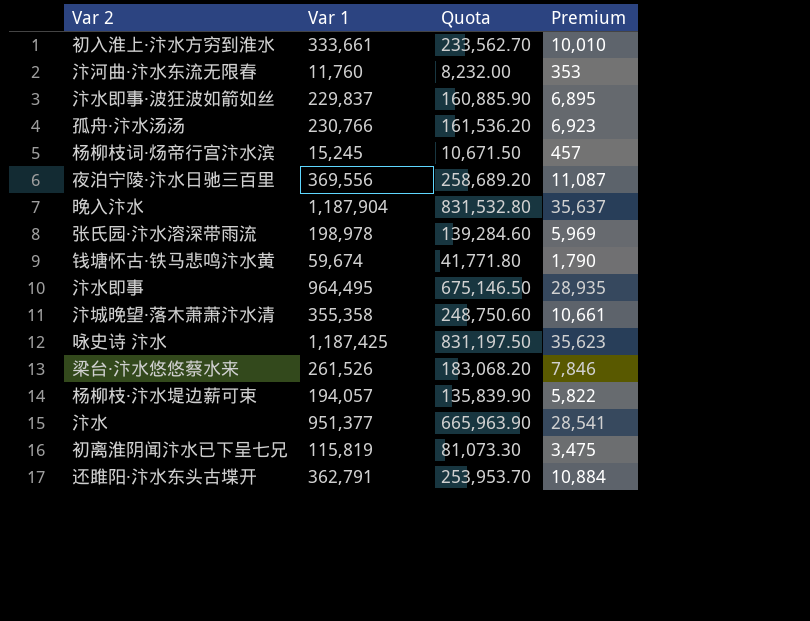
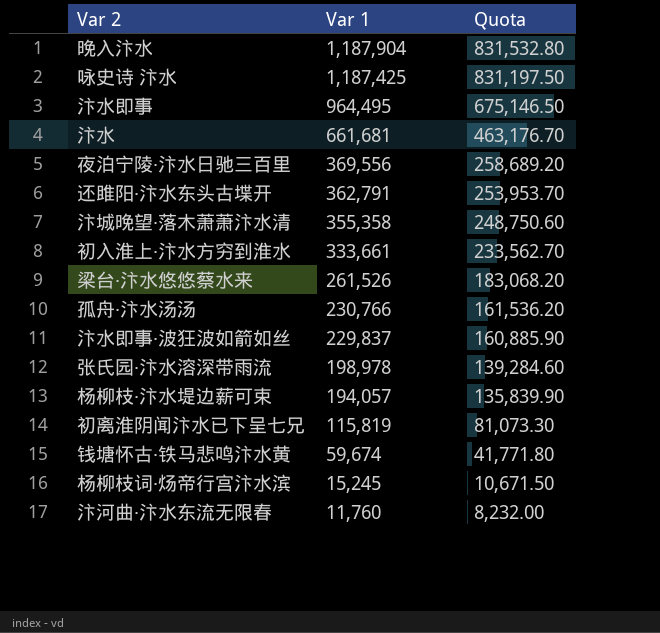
row order: none -> Var 1 descending
column Premium | formula: [Var 1] * 0.03 -> none
汴水 | Var 1: 951,377 -> 661,681
汴水 | Quota: 665,963.90 -> 463,176.70

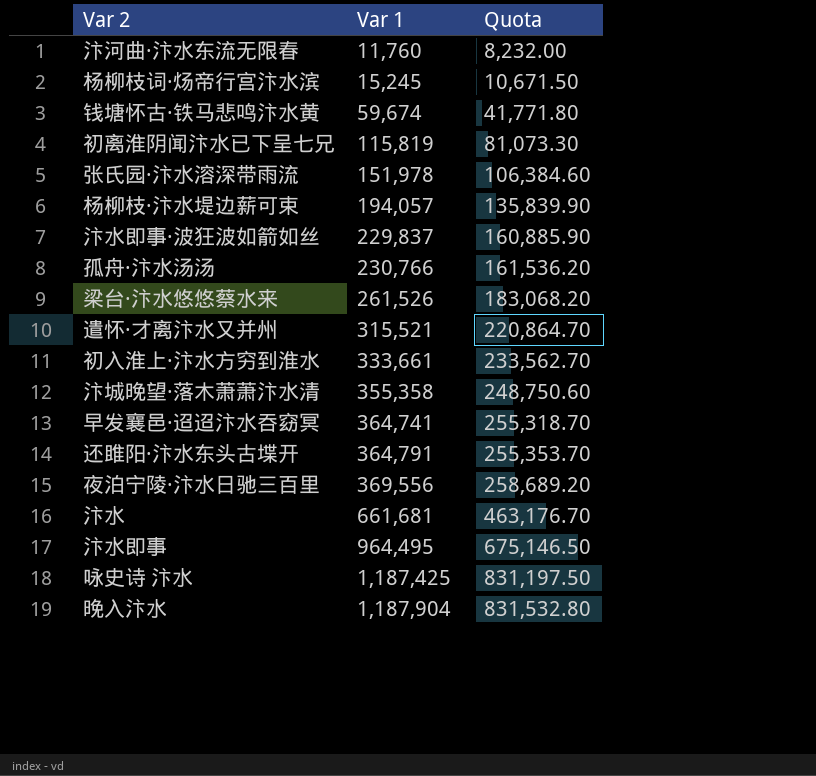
row order: Var 1 descending -> Var 1 ascending
张氏园·汴水溶深带雨流 | Var 1: 198,978 -> 151,978
张氏园·汴水溶深带雨流 | Quota: 139,284.60 -> 106,384.60
row 遣怀·才离汴水又并州: none -> 315,521 | 220,864.70
row 早发襄邑·迢迢汴水吞窈冥: none -> 364,741 | 255,318.70
还雎阳·汴水东头古堞开 | Var 1: 362,791 -> 364,791
还雎阳·汴水东头古堞开 | Quota: 253,953.70 -> 255,353.70

